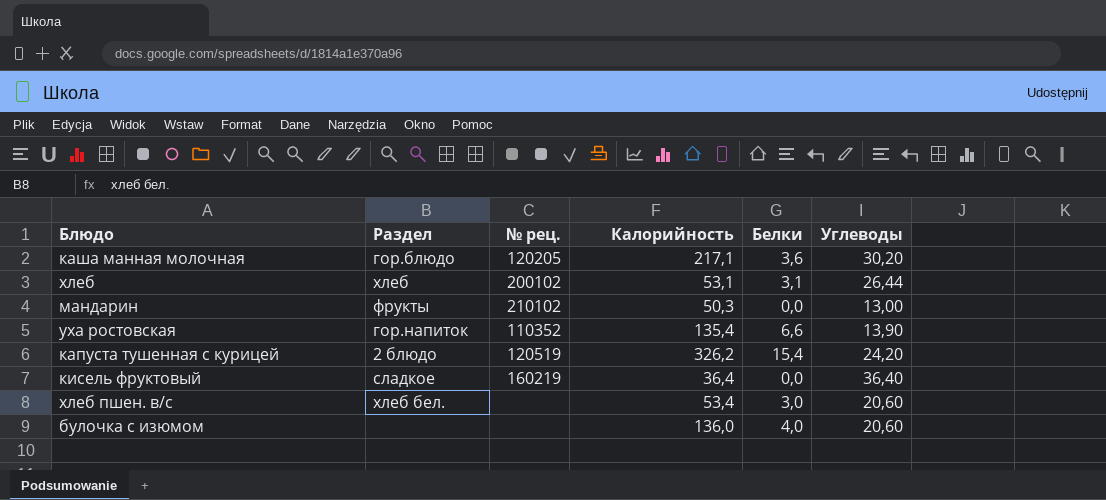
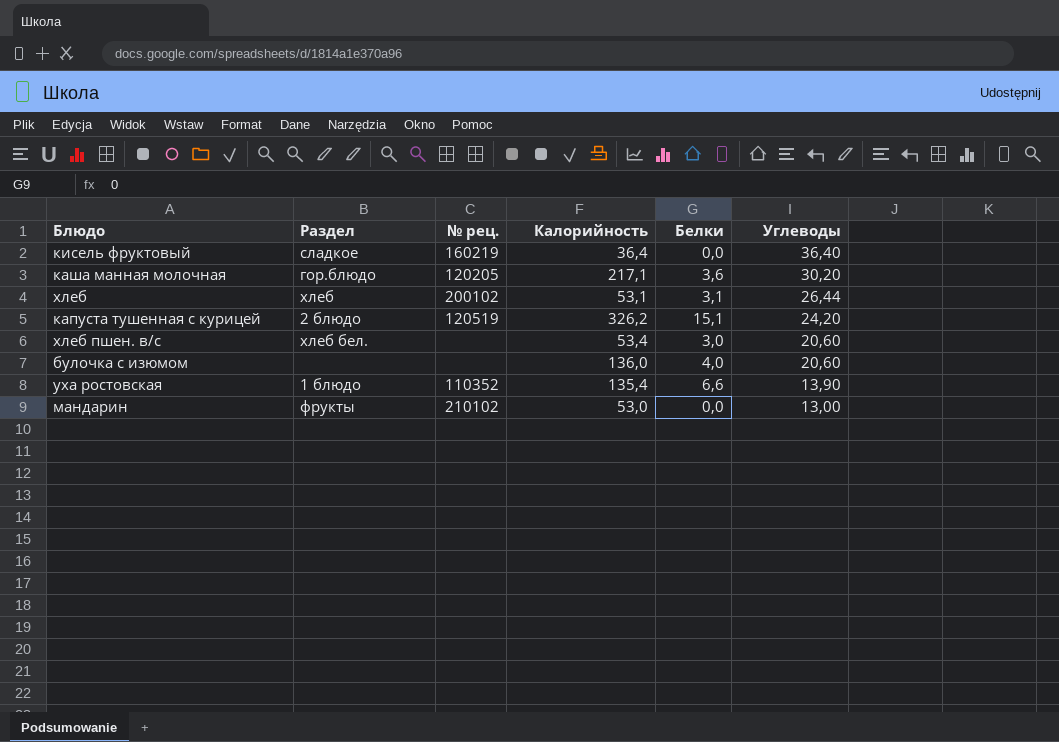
row order: none -> Углеводы descending
капуста тушенная с курицей | Белки: 15,4 -> 15,1
уха ростовская | Раздел: гор.напиток -> 1 блюдо
мандарин | Калорийность: 50,3 -> 53,0

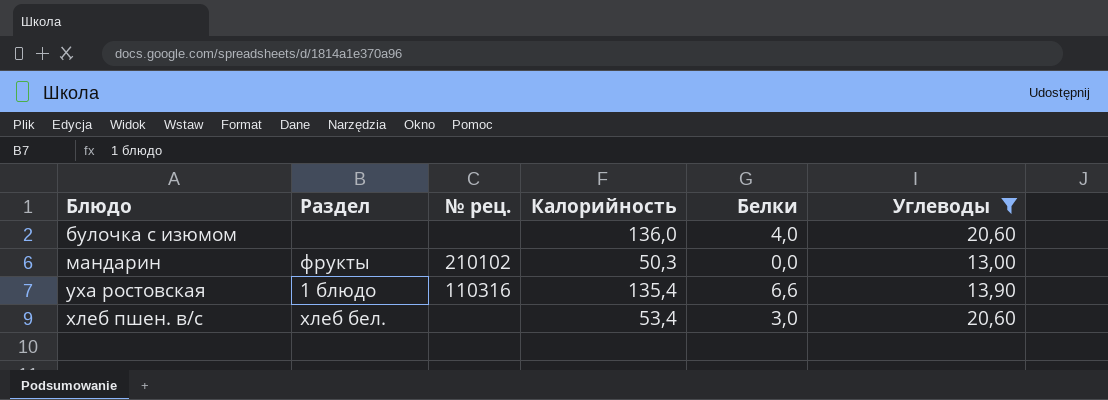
filter: none -> Углеводы <= 20,60
row order: Углеводы descending -> Блюдо ascending
мандарин | Калорийность: 53,0 -> 50,3
уха ростовская | № рец.: 110352 -> 110316

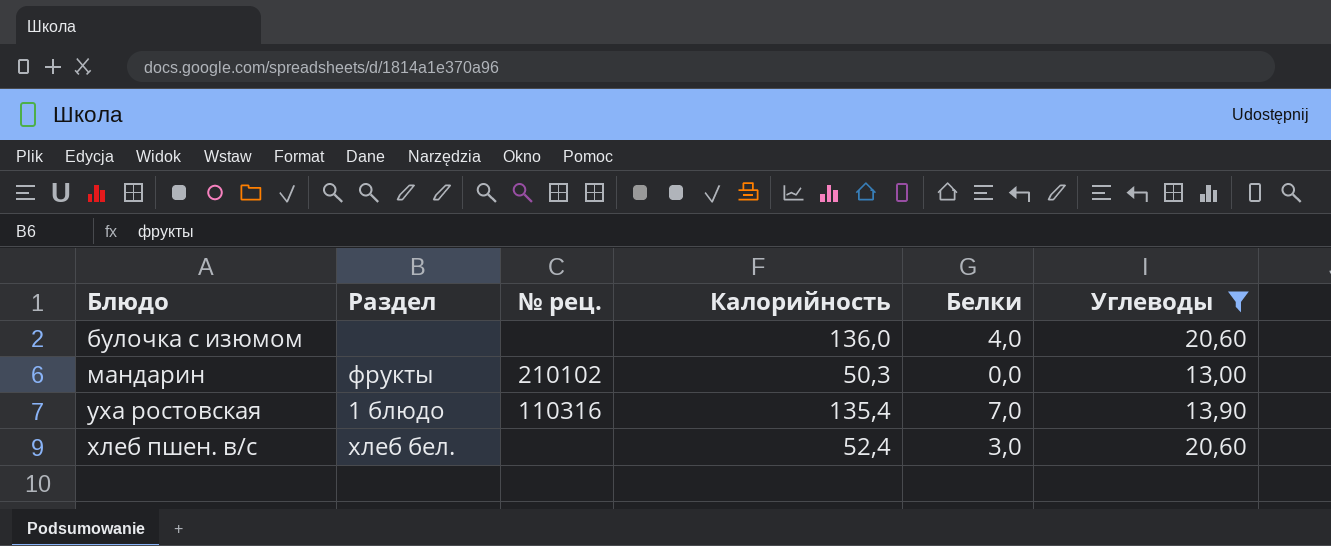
уха ростовская | Белки: 6,6 -> 7,0
хлеб пшен. в/с | Калорийность: 53,4 -> 52,4

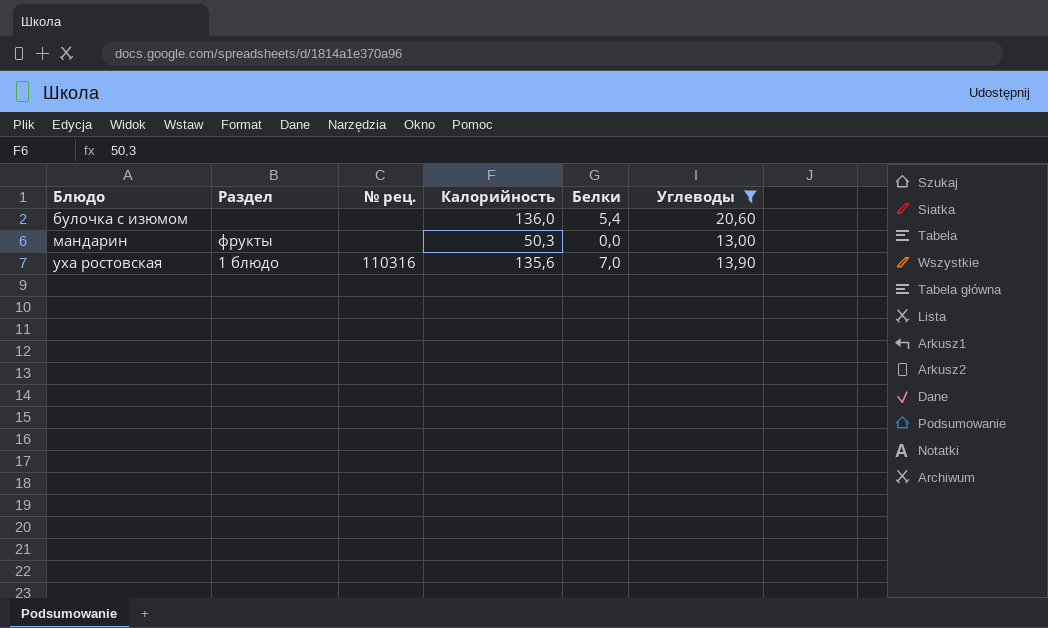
row хлеб пшен. в/с: хлеб бел. | none | 52,4 | 3,0 | 20,60 -> none
булочка с изюмом | Белки: 4,0 -> 5,4
мандарин | № рец.: 210102 -> none
уха ростовская | Калорийность: 135,4 -> 135,6

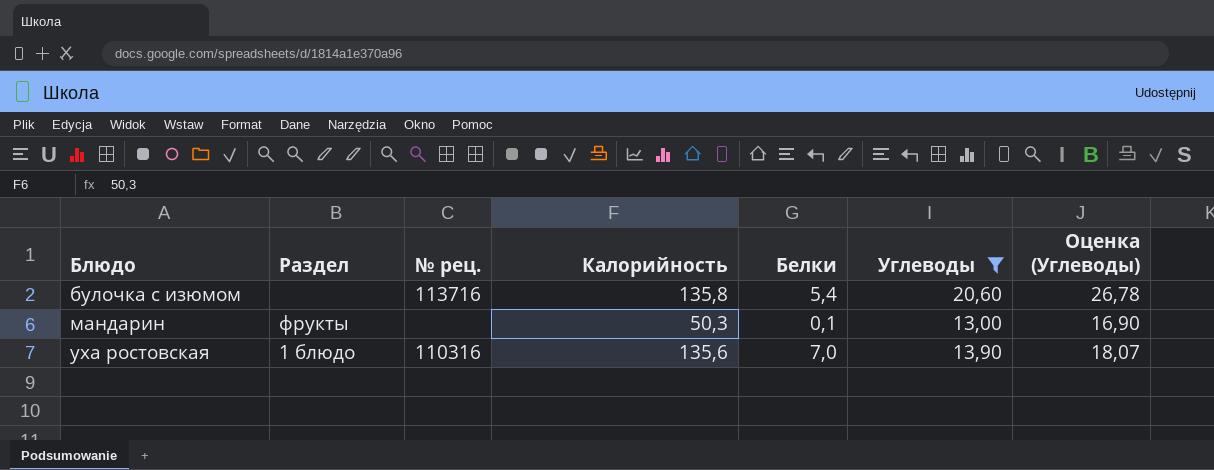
column Оценка (Углеводы) | formula: none -> [Углеводы] * 1,3
булочка с изюмом | № рец.: none -> 113716
булочка с изюмом | Калорийность: 136,0 -> 135,8
мандарин | Белки: 0,0 -> 0,1

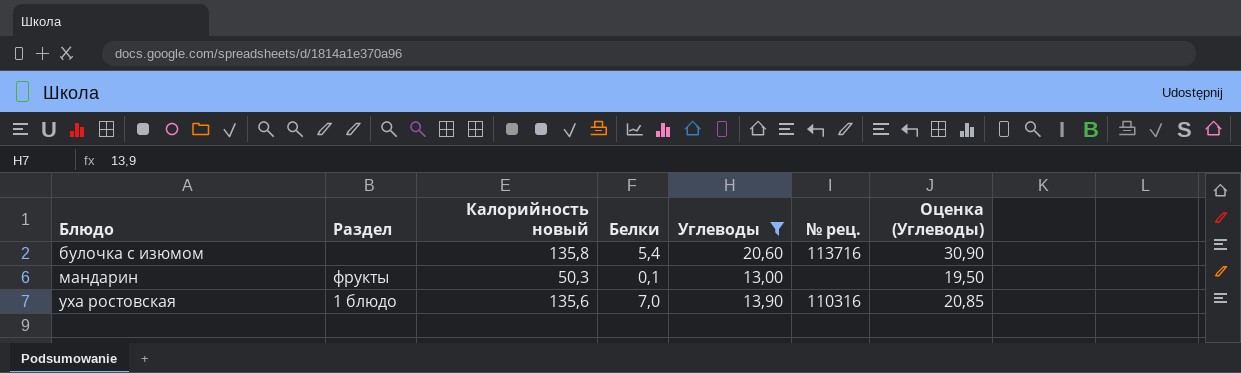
column name: Калорийность -> Калорийность новый
column № рец. | position: 3 -> 6
column Оценка (Углеводы) | formula: [Углеводы] * 1,3 -> [Углеводы] * 1,5

